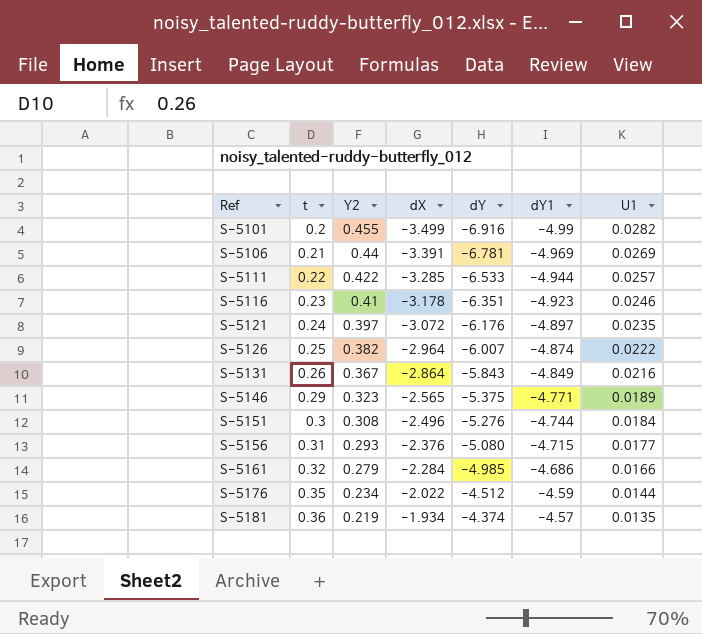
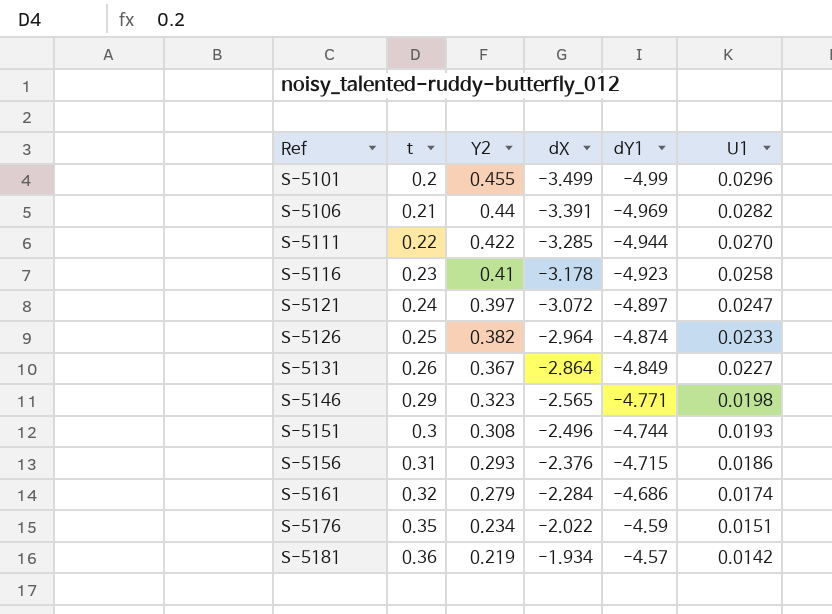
column dY | position: 5 -> none
S-5101 | U1: 0.0282 -> 0.0296
S-5106 | U1: 0.0269 -> 0.0282
S-5111 | U1: 0.0257 -> 0.0270
S-5116 | U1: 0.0246 -> 0.0258
S-5121 | U1: 0.0235 -> 0.0247
S-5126 | U1: 0.0222 -> 0.0233
S-5131 | U1: 0.0216 -> 0.0227
S-5146 | U1: 0.0189 -> 0.0198
S-5151 | U1: 0.0184 -> 0.0193
S-5156 | U1: 0.0177 -> 0.0186
S-5161 | U1: 0.0166 -> 0.0174
S-5176 | U1: 0.0144 -> 0.0151
S-5181 | U1: 0.0135 -> 0.0142

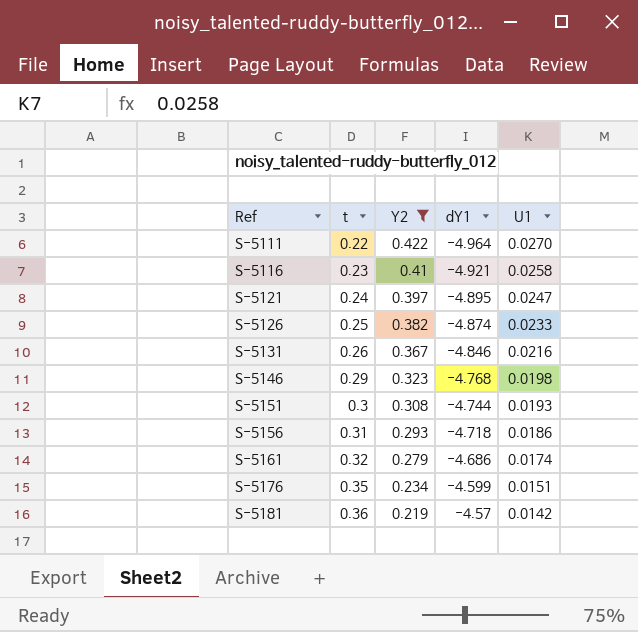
filter: none -> Y2 <= 0.422
column dX | position: 4 -> none
S-5111 | dY1: -4.944 -> -4.964
S-5116 | dY1: -4.923 -> -4.921
S-5121 | dY1: -4.897 -> -4.895
S-5131 | dY1: -4.849 -> -4.846
S-5131 | U1: 0.0227 -> 0.0216
S-5146 | dY1: -4.771 -> -4.768
S-5156 | dY1: -4.715 -> -4.718
S-5176 | dY1: -4.59 -> -4.599

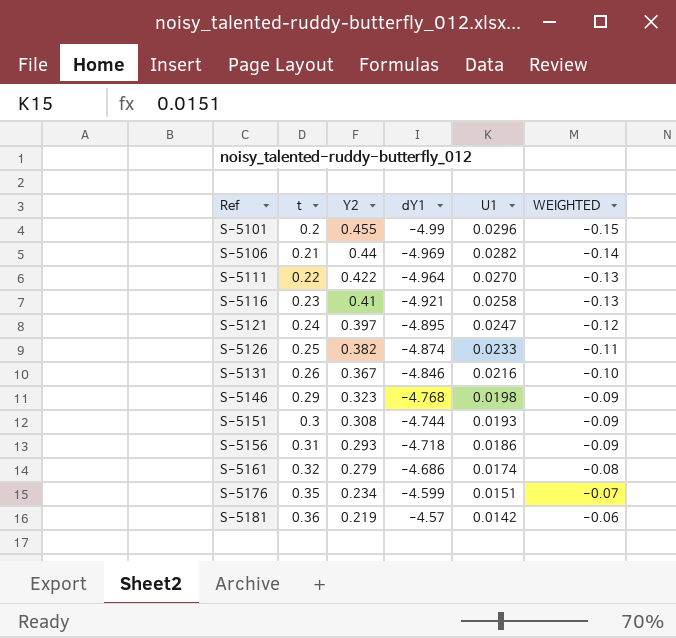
filter: Y2 <= 0.422 -> none
column WEIGHTED | formula: none -> [dY1] * [U1]

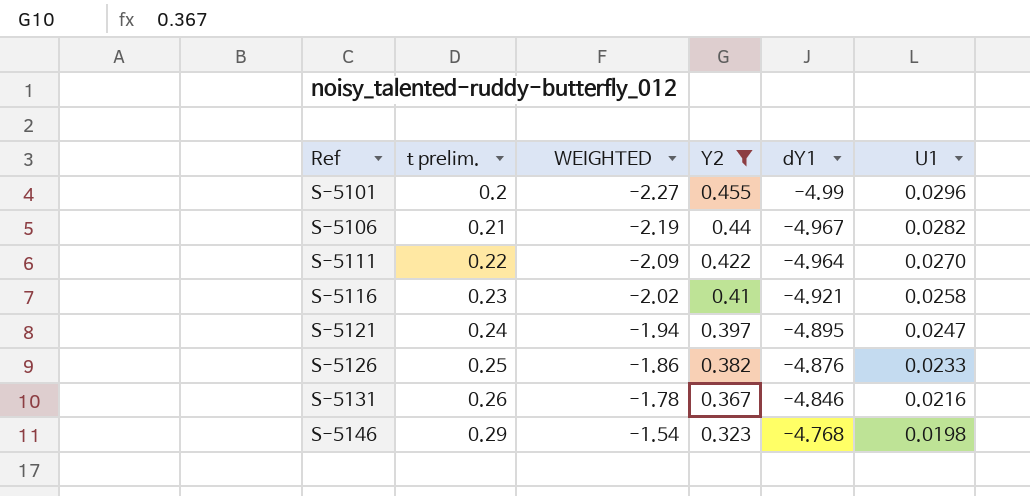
filter: none -> Y2 >= 0.323
column name: t -> t prelim.
column WEIGHTED | formula: [dY1] * [U1] -> [Y2] * [dY1]
column WEIGHTED | position: 6 -> 3
S-5106 | dY1: -4.969 -> -4.967
S-5126 | dY1: -4.874 -> -4.876

